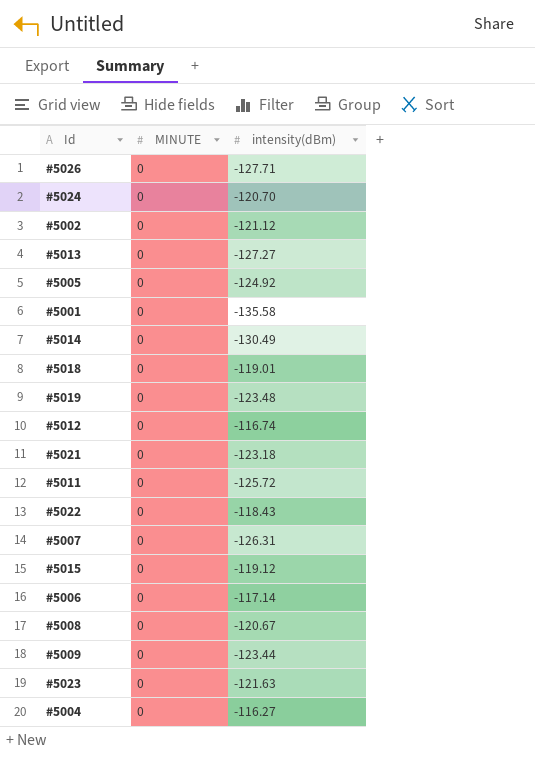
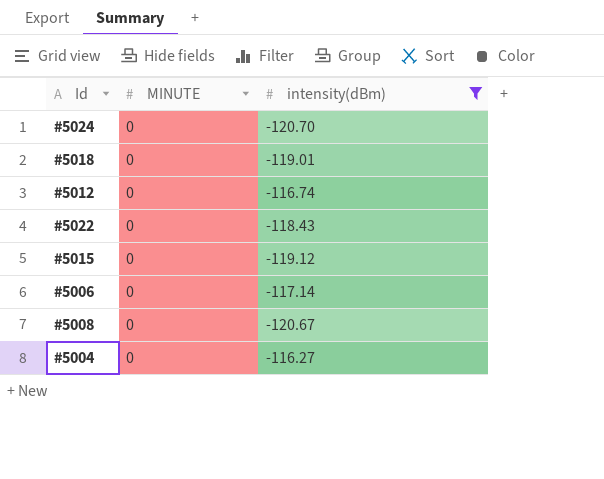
filter: none -> intensity(dBm) >= -120.70

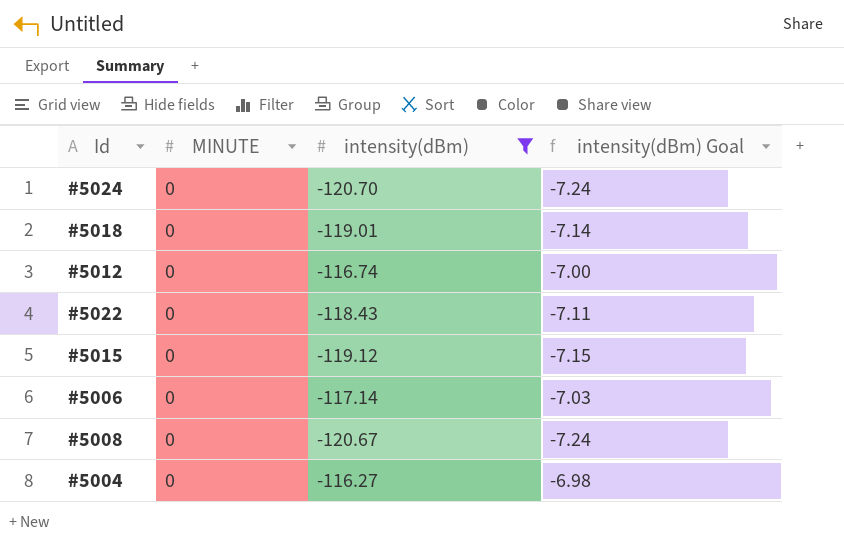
column intensity(dBm) Goal | formula: none -> [intensity(dBm)] * 0.06

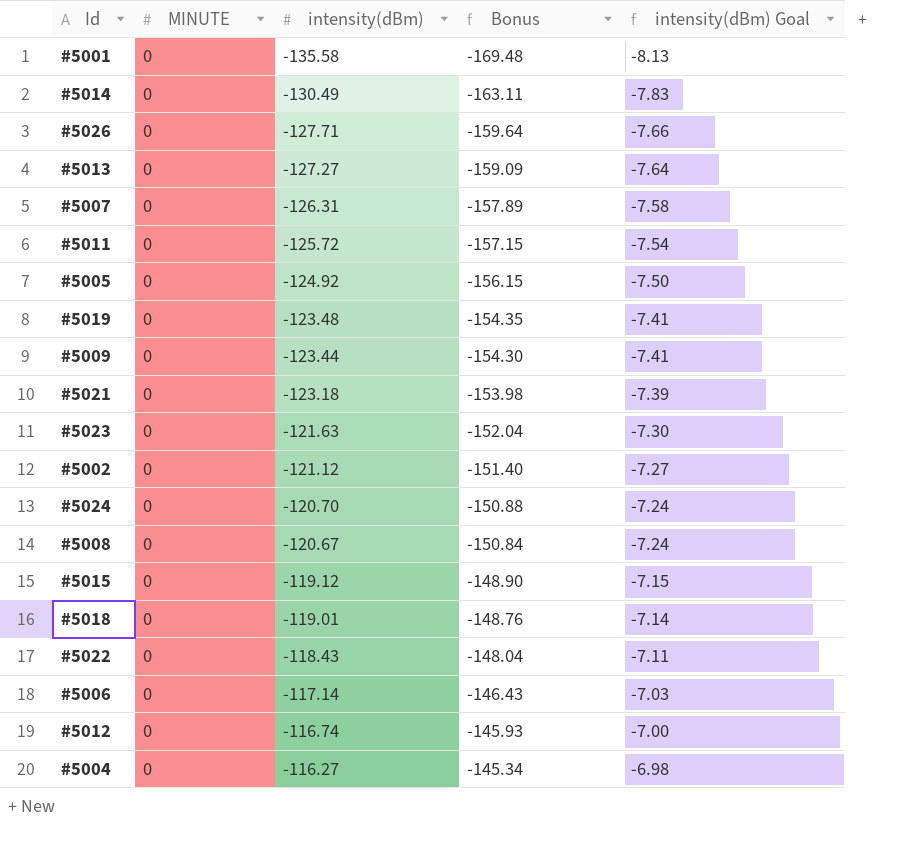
filter: intensity(dBm) >= -120.70 -> none
row order: none -> intensity(dBm) ascending
column Bonus | formula: none -> [intensity(dBm)] * 1.25

